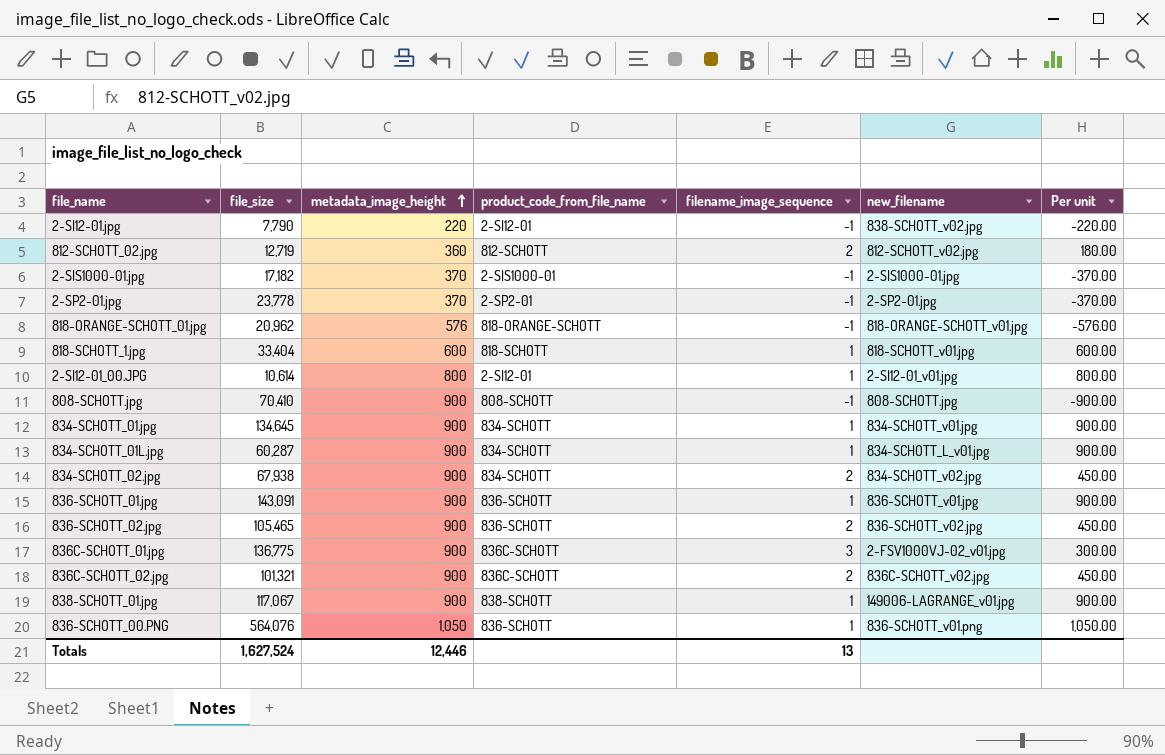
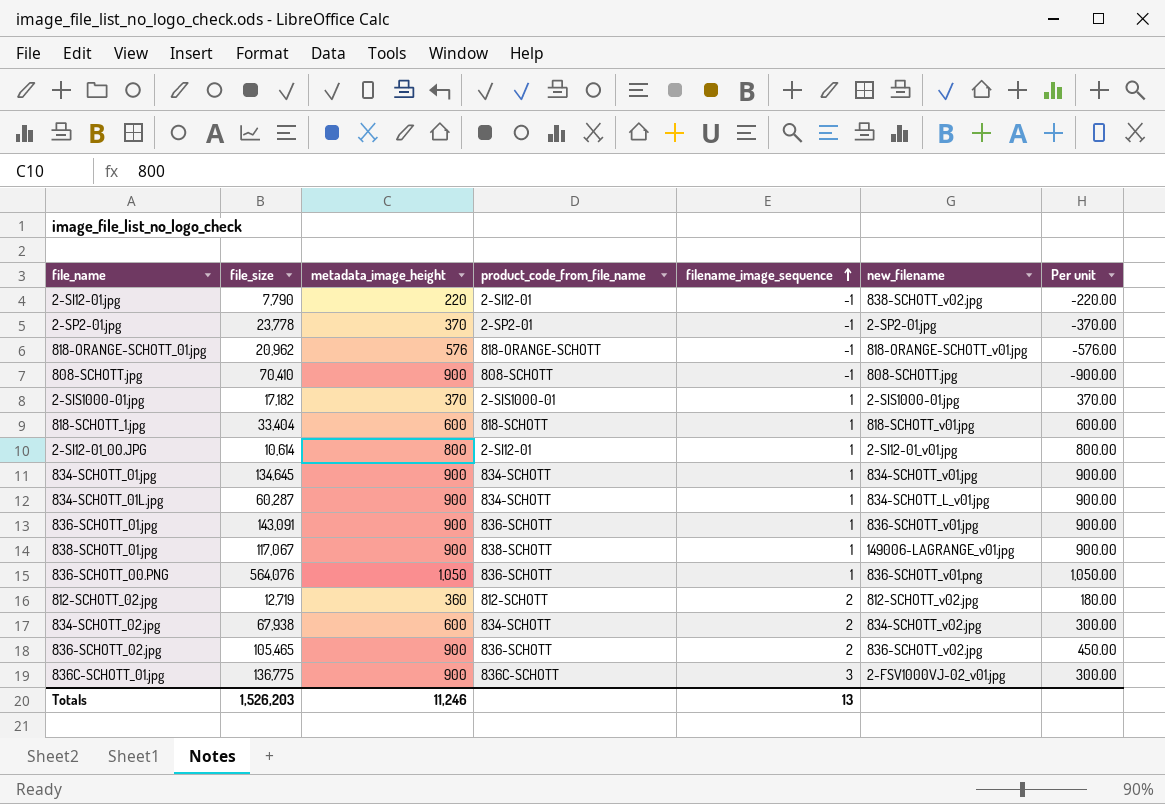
row order: metadata_image_height ascending -> filename_image_sequence ascending
row 836C-SCHOTT_02.jpg: 101,321 | 900 | 836C-SCHOTT | 2 | 836C-SCHOTT_v02.jpg | 450.00 -> none
2-SIS1000-01.jpg | filename_image_sequence: -1 -> 1
2-SIS1000-01.jpg | Per unit: -370.00 -> 370.00
834-SCHOTT_02.jpg | metadata_image_height: 900 -> 600
834-SCHOTT_02.jpg | Per unit: 450.00 -> 300.00
Totals | file_size: 1,627,524 -> 1,526,203
Totals | metadata_image_height: 12,446 -> 11,246

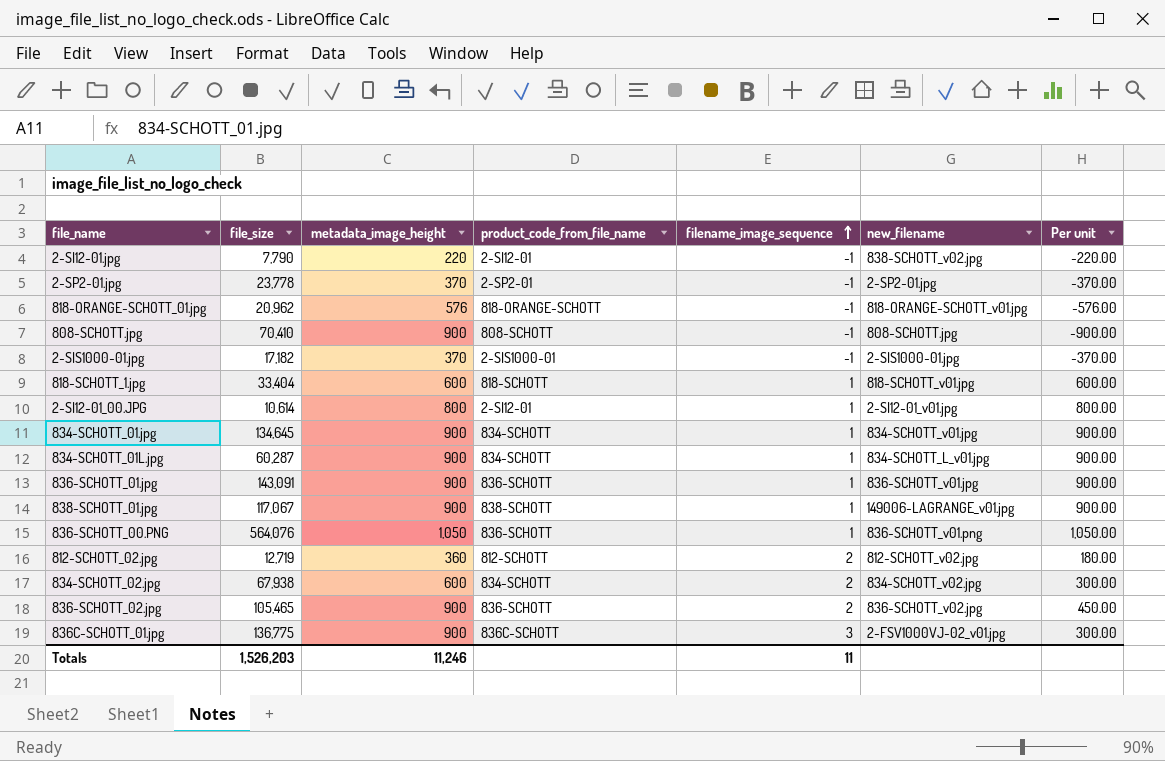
2-SIS1000-01.jpg | filename_image_sequence: 1 -> -1
2-SIS1000-01.jpg | Per unit: 370.00 -> -370.00
Totals | filename_image_sequence: 13 -> 11

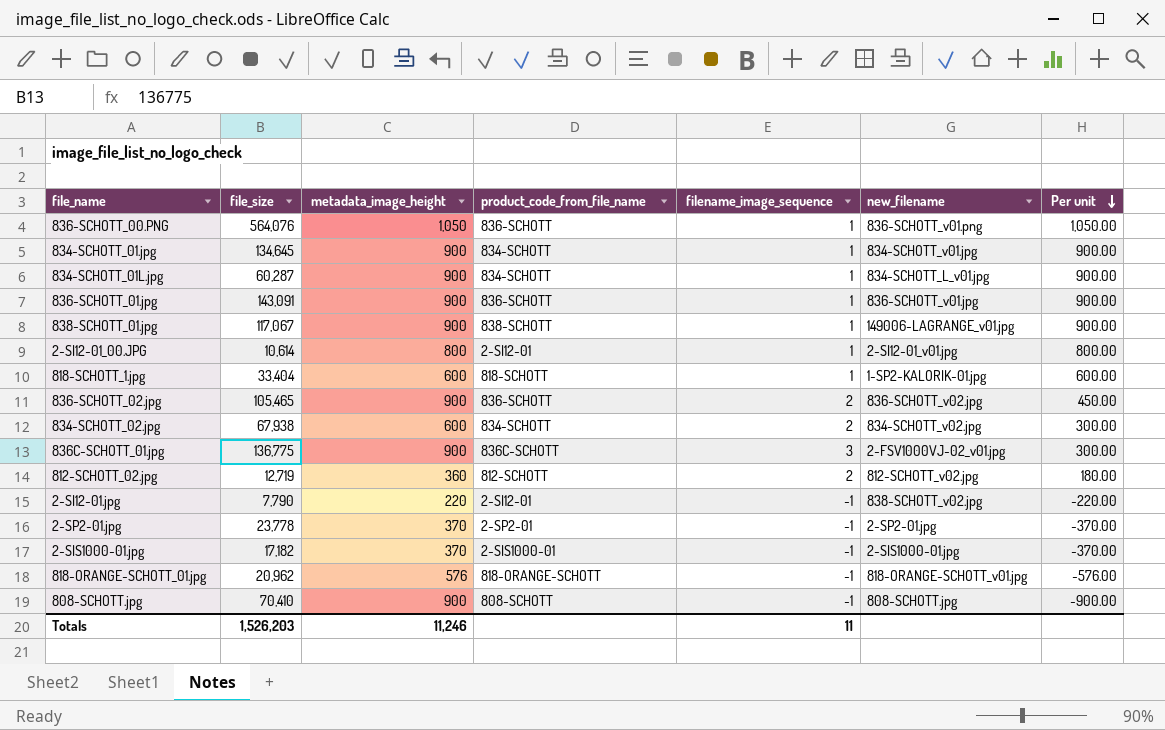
row order: filename_image_sequence ascending -> Per unit descending
818-SCHOTT_1.jpg | new_filename: 818-SCHOTT_v01.jpg -> 1-SP2-KALORIK-01.jpg

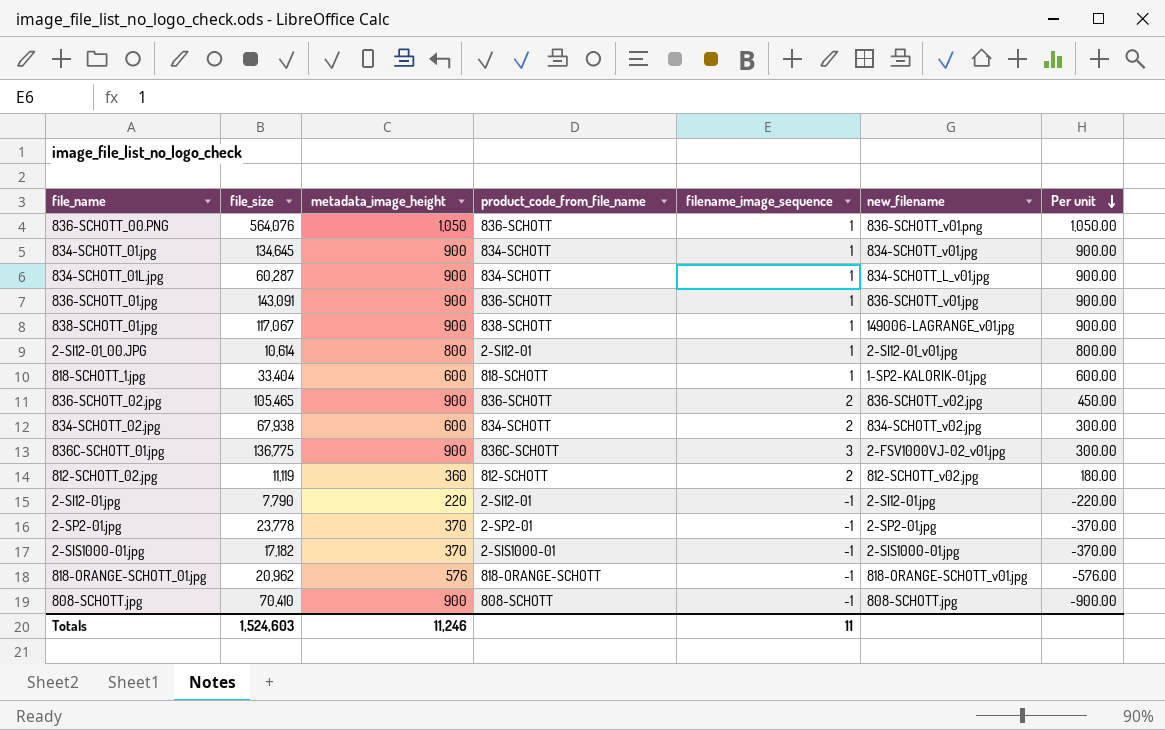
812-SCHOTT_02.jpg | file_size: 12,719 -> 11,119
2-SI12-01.jpg | new_filename: 838-SCHOTT_v02.jpg -> 2-SI12-01.jpg
Totals | file_size: 1,526,203 -> 1,524,603

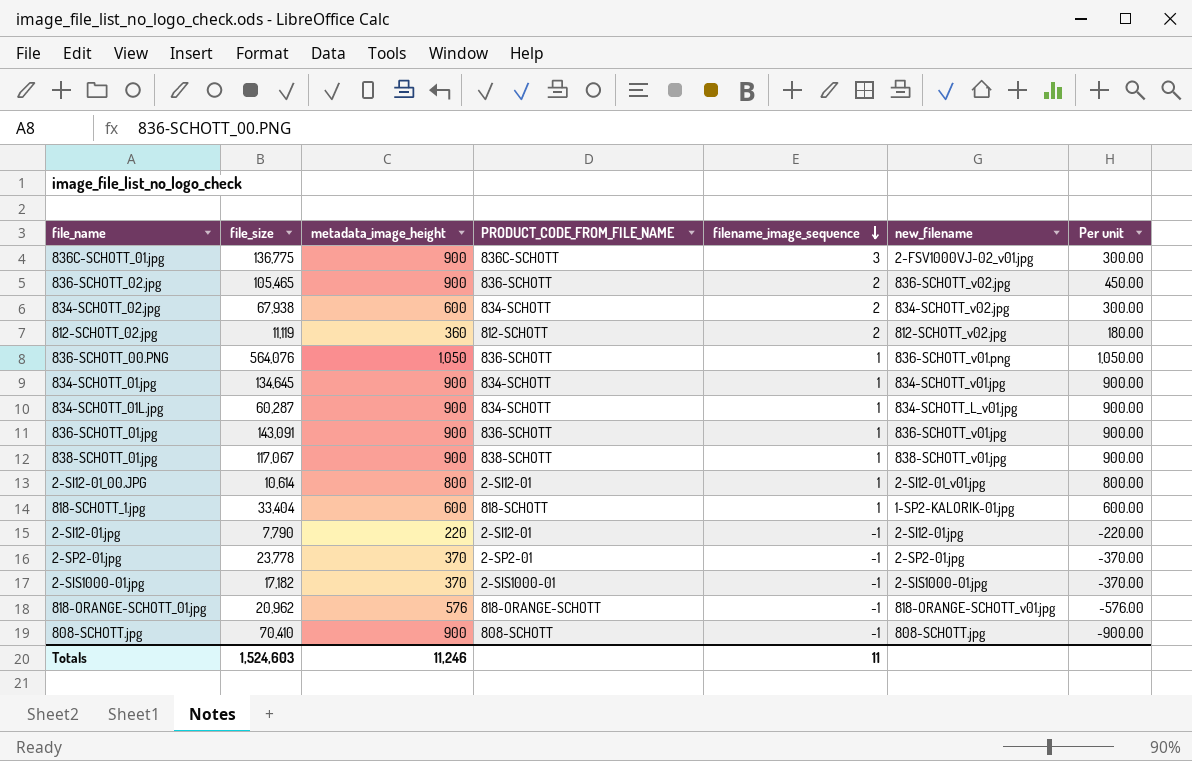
row order: Per unit descending -> filename_image_sequence descending
column name: product_code_from_file_name -> PRODUCT_CODE_FROM_FILE_NAME
838-SCHOTT_01.jpg | new_filename: 149006-LAGRANGE_v01.jpg -> 838-SCHOTT_v01.jpg

